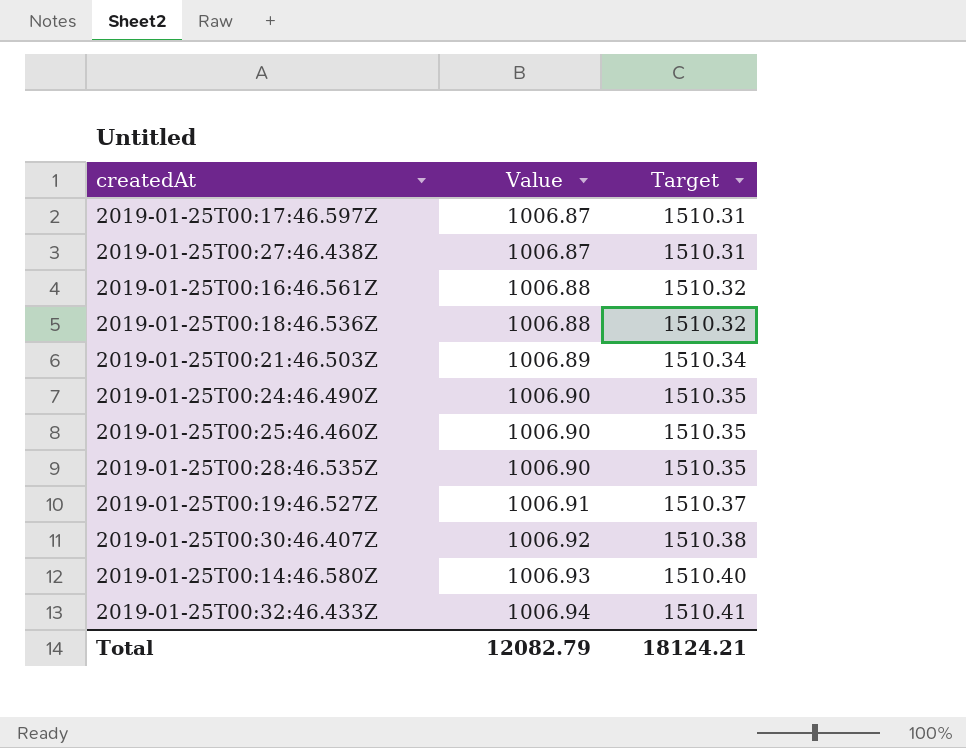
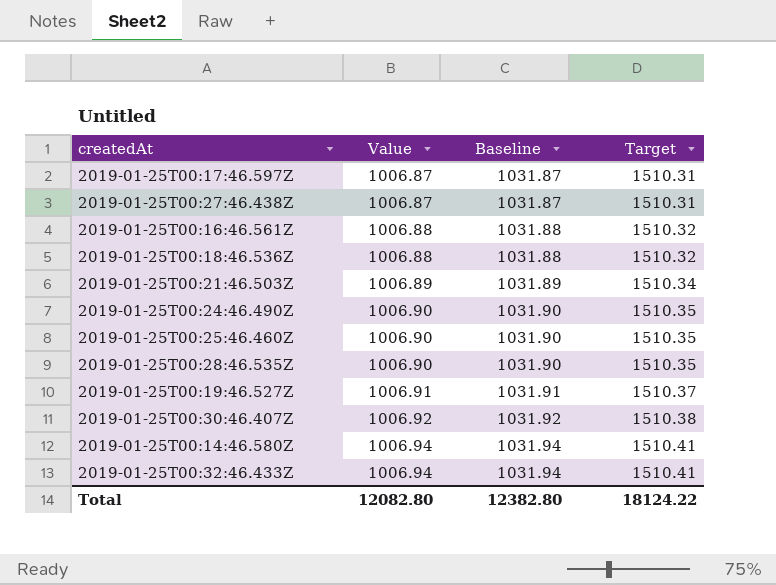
column Baseline | formula: none -> [Value] + 25
2019-01-25T00:14:46.580Z | Value: 1006.93 -> 1006.94
2019-01-25T00:14:46.580Z | Target: 1510.40 -> 1510.41
Total | Value: 12082.79 -> 12082.80
Total | Target: 18124.21 -> 18124.22

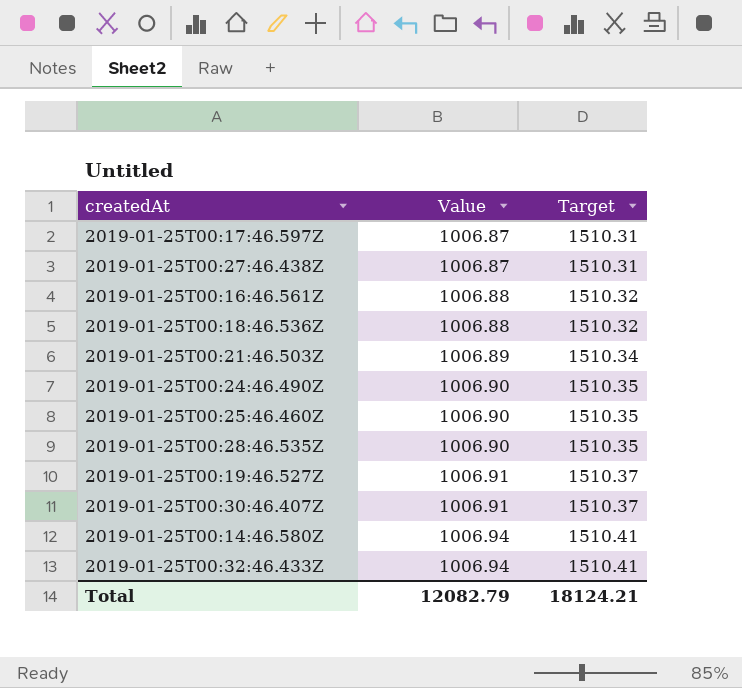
column Baseline | formula: [Value] + 25 -> none
2019-01-25T00:30:46.407Z | Value: 1006.92 -> 1006.91
2019-01-25T00:30:46.407Z | Target: 1510.38 -> 1510.37
Total | Value: 12082.80 -> 12082.79
Total | Target: 18124.22 -> 18124.21

